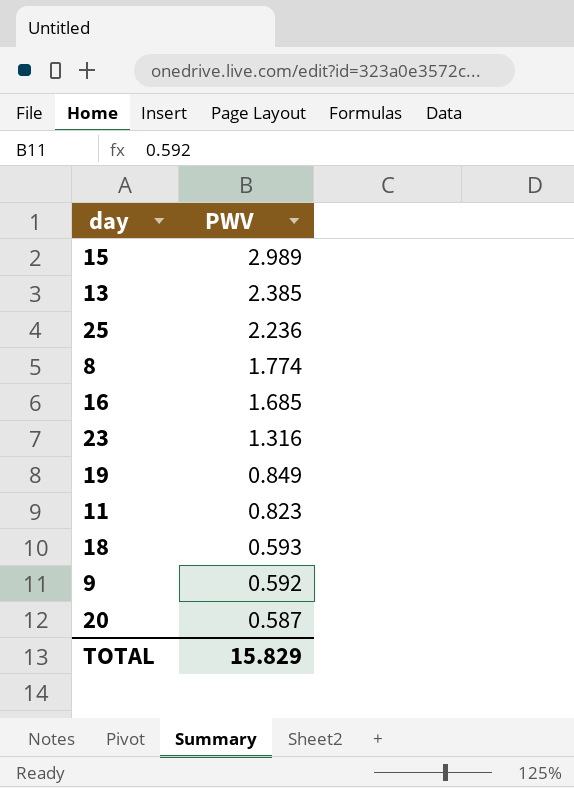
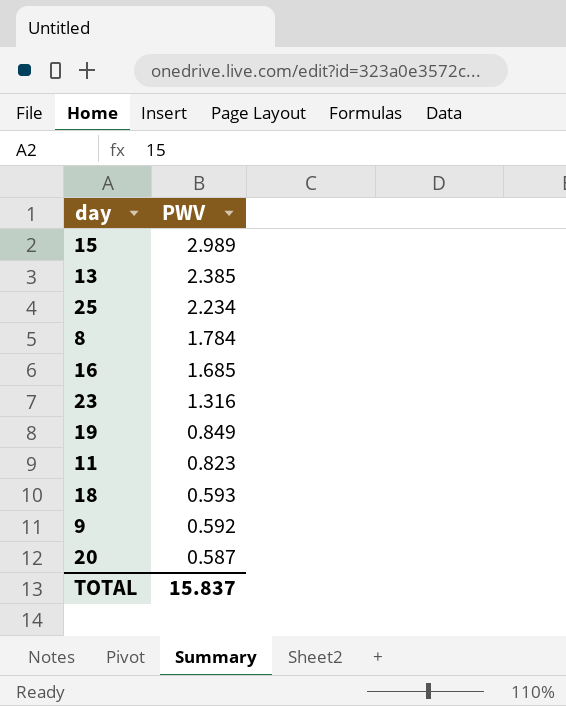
25 | PWV: 2.236 -> 2.234
8 | PWV: 1.774 -> 1.784
TOTAL | PWV: 15.829 -> 15.837

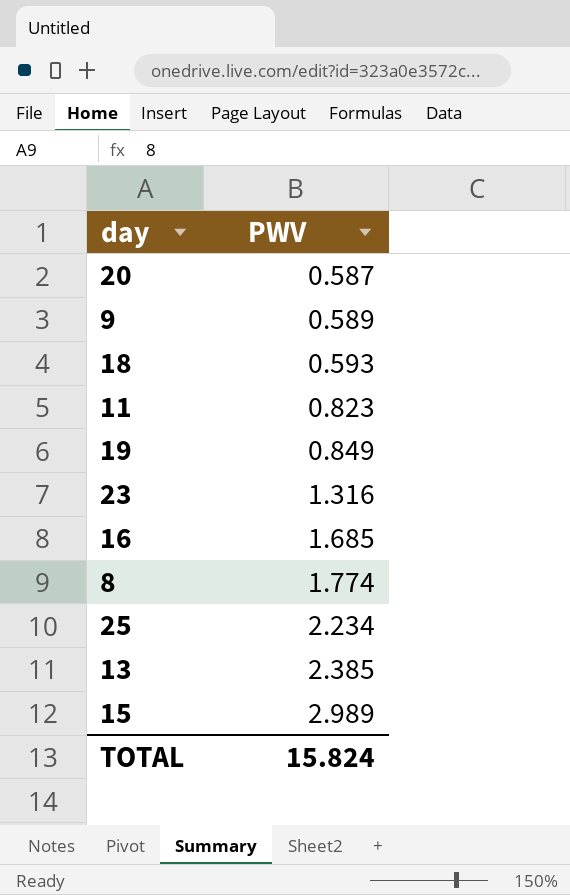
row order: PWV descending -> PWV ascending
9 | PWV: 0.592 -> 0.589
8 | PWV: 1.784 -> 1.774
TOTAL | PWV: 15.837 -> 15.824

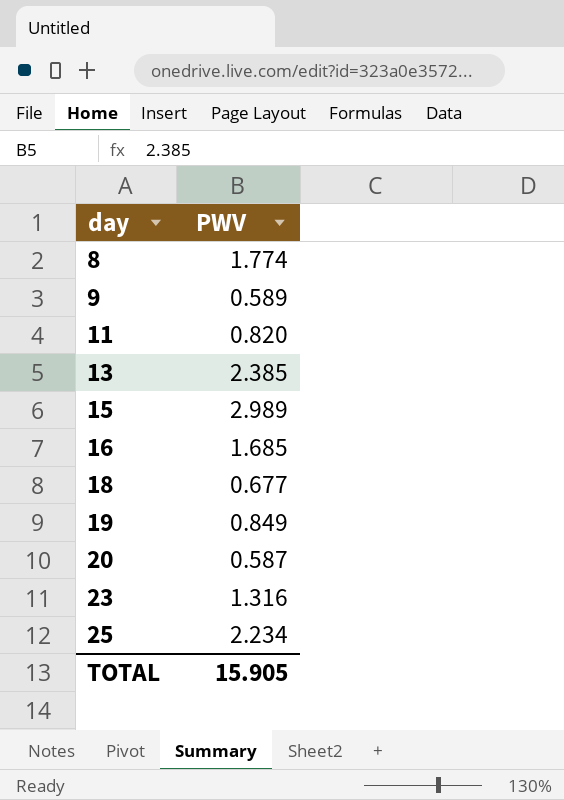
row order: PWV ascending -> day ascending
11 | PWV: 0.823 -> 0.820
18 | PWV: 0.593 -> 0.677
TOTAL | PWV: 15.824 -> 15.905

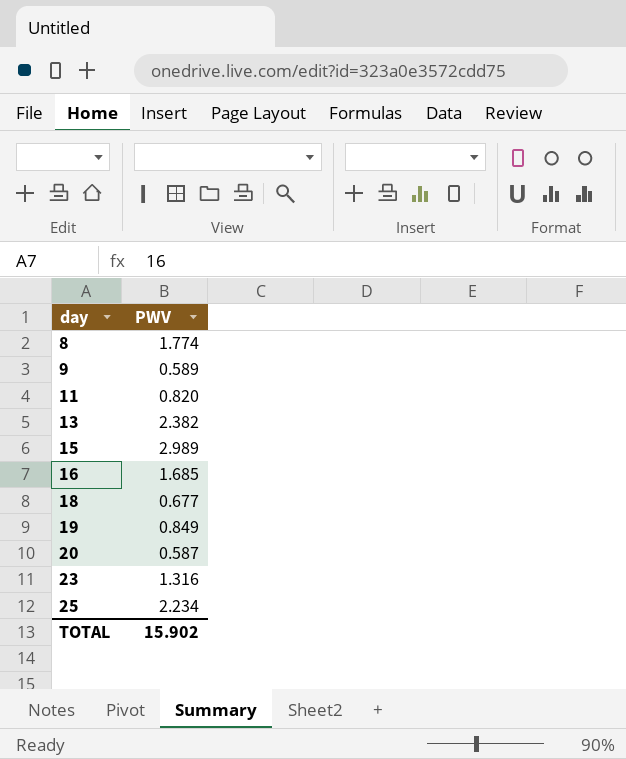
13 | PWV: 2.385 -> 2.382
TOTAL | PWV: 15.905 -> 15.902

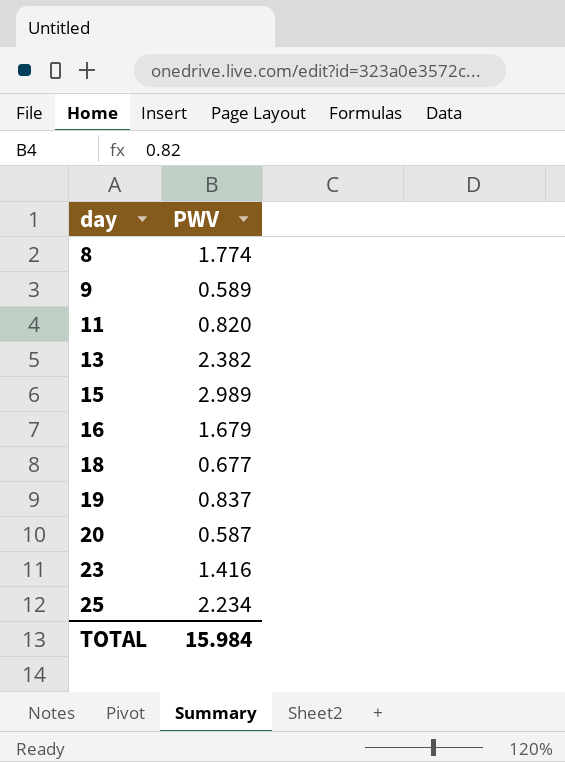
16 | PWV: 1.685 -> 1.679
19 | PWV: 0.849 -> 0.837
23 | PWV: 1.316 -> 1.416
TOTAL | PWV: 15.902 -> 15.984

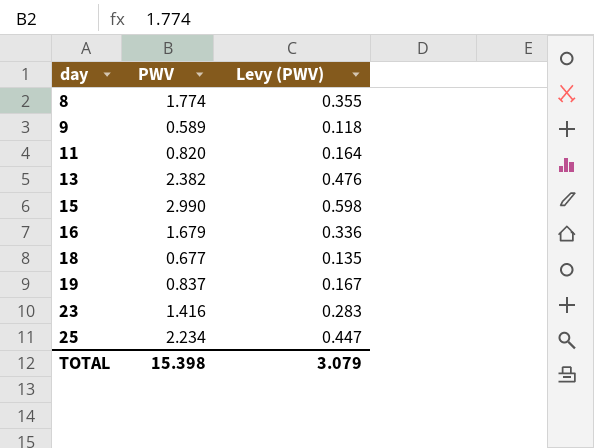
column Levy (PWV) | formula: none -> [PWV] * 0.2
row 20: 0.587 -> none
15 | PWV: 2.989 -> 2.990
TOTAL | PWV: 15.984 -> 15.398

